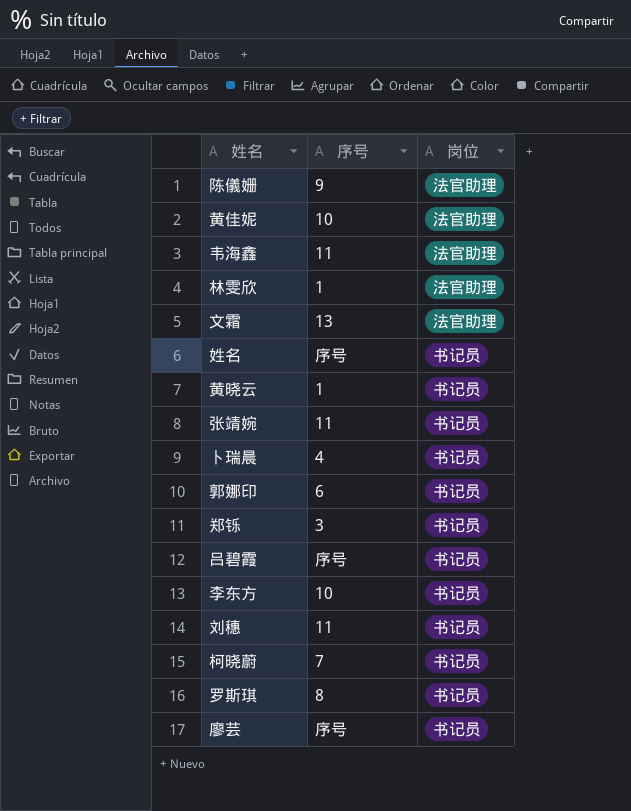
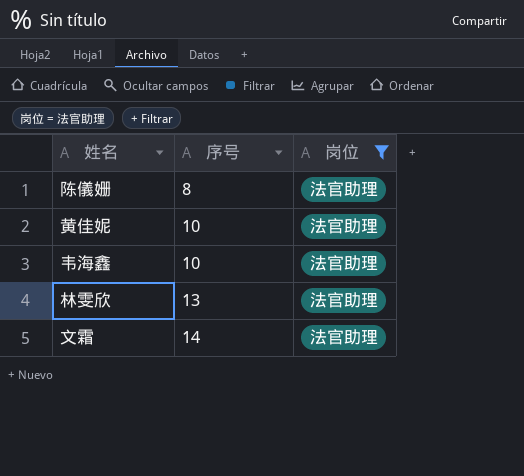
filter: none -> 岗位 = 法官助理
陈儀姗 | 序号: 9 -> 8
韦海鑫 | 序号: 11 -> 10
林雯欣 | 序号: 1 -> 13
文霜 | 序号: 13 -> 14

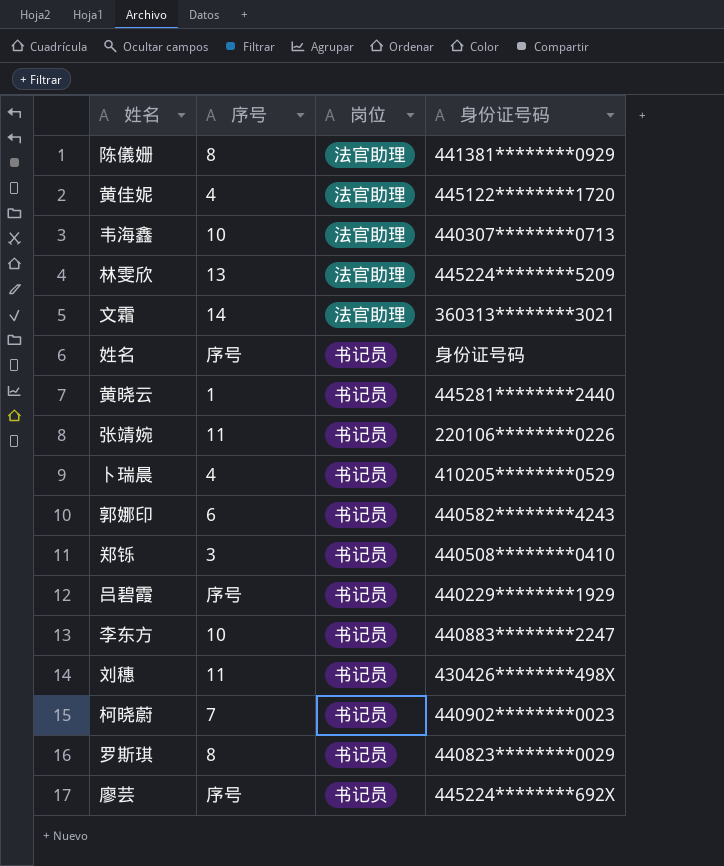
filter: 岗位 = 法官助理 -> none
column 身份证号码 | position: none -> 4
黄佳妮 | 序号: 10 -> 4

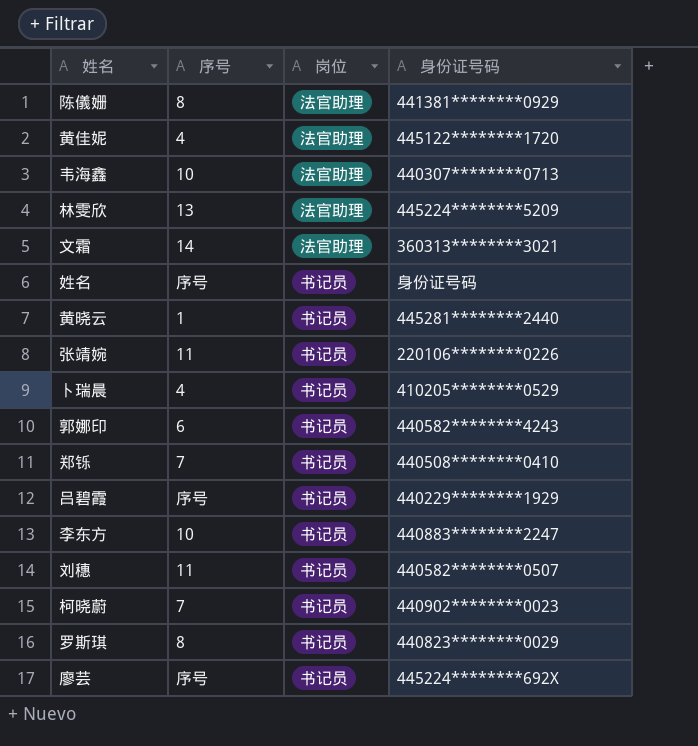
郑铄 | 序号: 3 -> 7
刘穗 | 身份证号码: 430426********498X -> 440582********0507

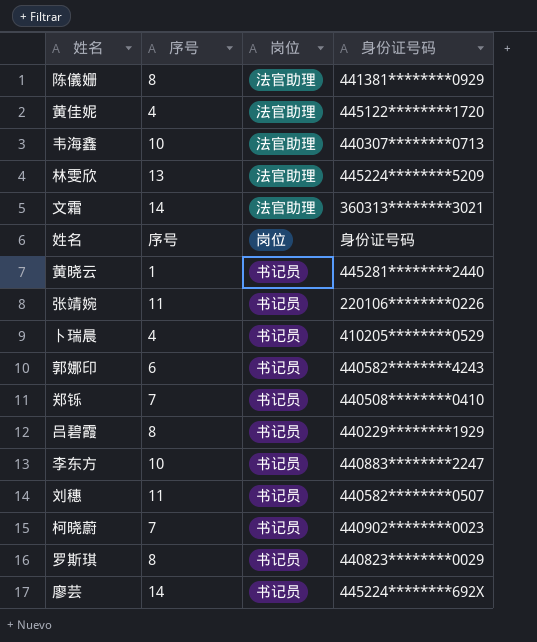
姓名 | 岗位: 书记员 -> 岗位
吕碧霞 | 序号: 序号 -> 8
廖芸 | 序号: 序号 -> 14

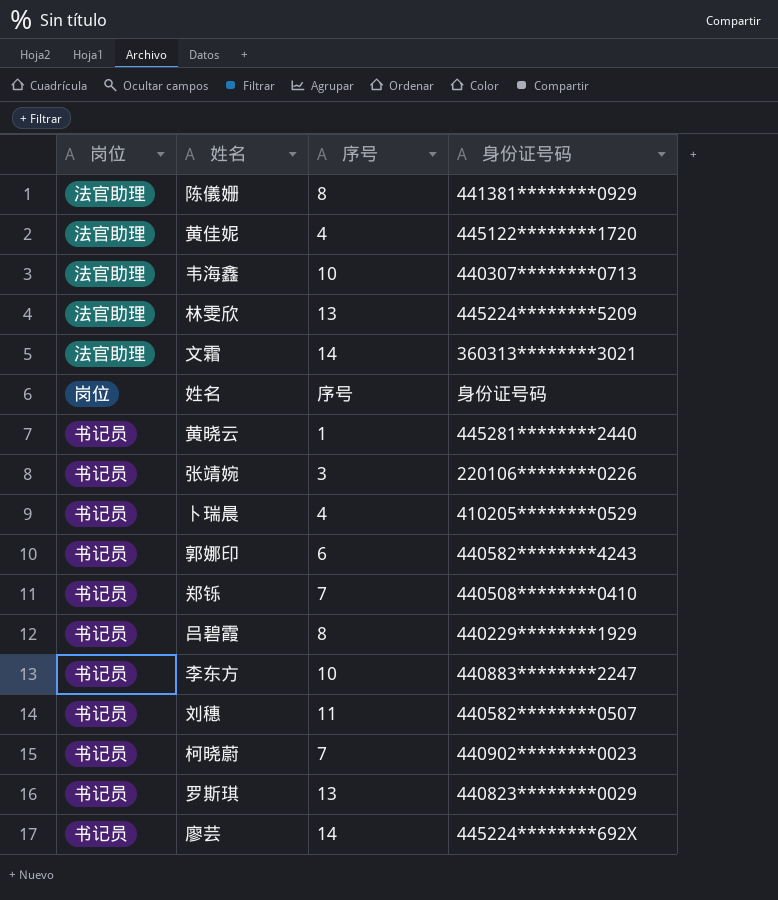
column 岗位 | position: 3 -> 1
张靖婉 | 序号: 11 -> 3
罗斯琪 | 序号: 8 -> 13

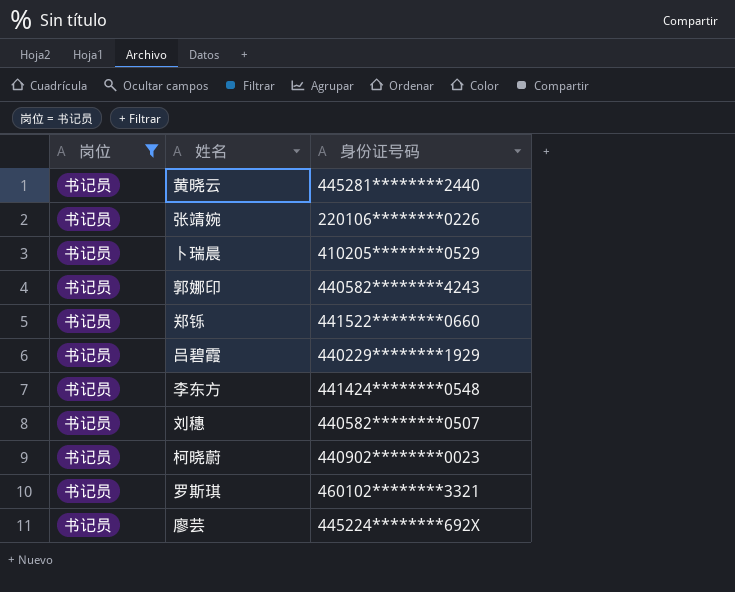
filter: none -> 岗位 = 书记员
column 序号 | position: 3 -> none
郑铄 | 身份证号码: 440508********0410 -> 441522********0660
李东方 | 身份证号码: 440883********2247 -> 441424********0548
罗斯琪 | 身份证号码: 440823********0029 -> 460102********3321

